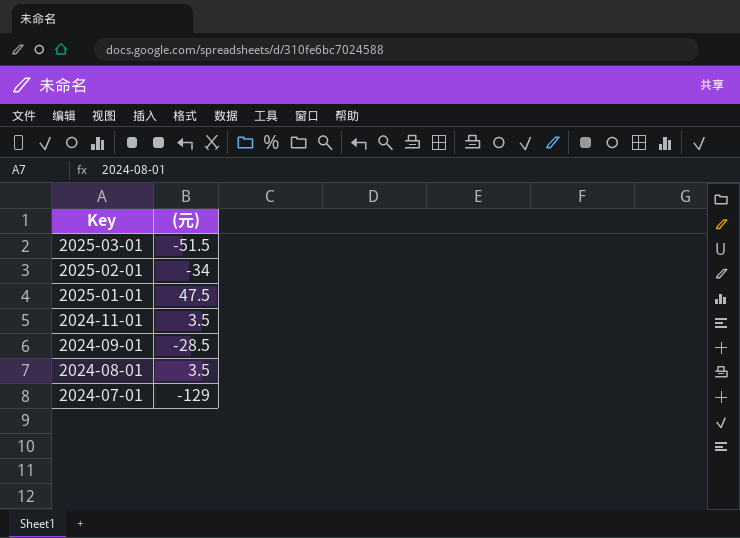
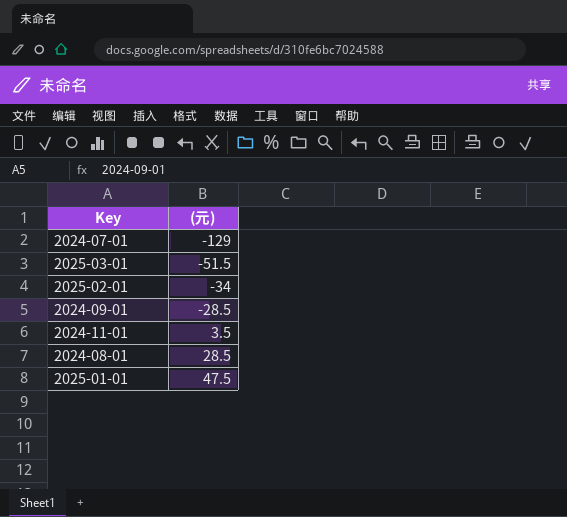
row order: Key descending -> (元) ascending
2024-08-01 | (元): 3.5 -> 28.5

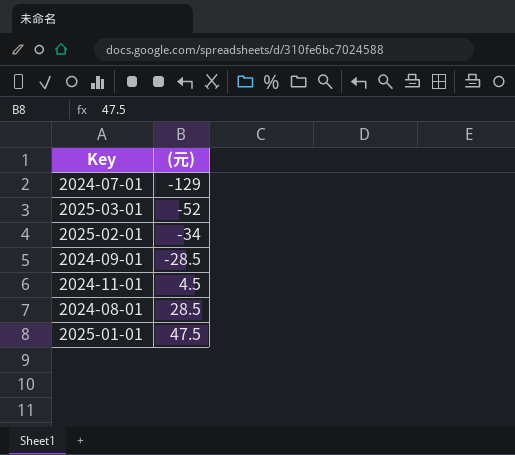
2025-03-01 | (元): -51.5 -> -52
2024-11-01 | (元): 3.5 -> 4.5

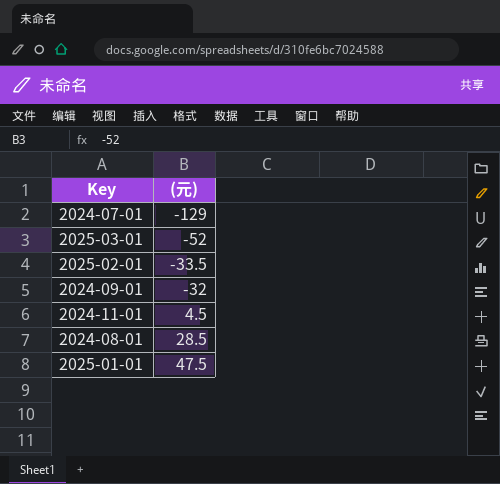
2025-02-01 | (元): -34 -> -33.5
2024-09-01 | (元): -28.5 -> -32

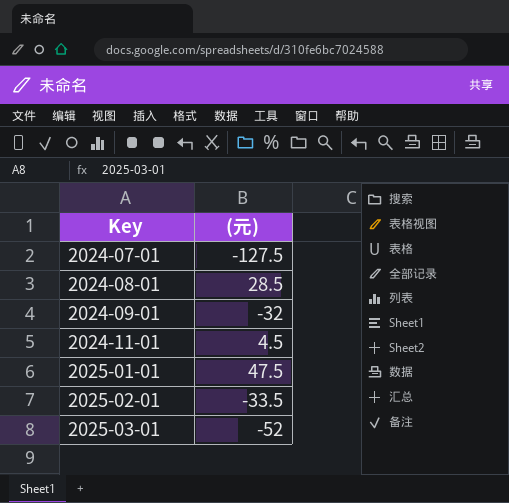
row order: (元) ascending -> Key ascending
2024-07-01 | (元): -129 -> -127.5

